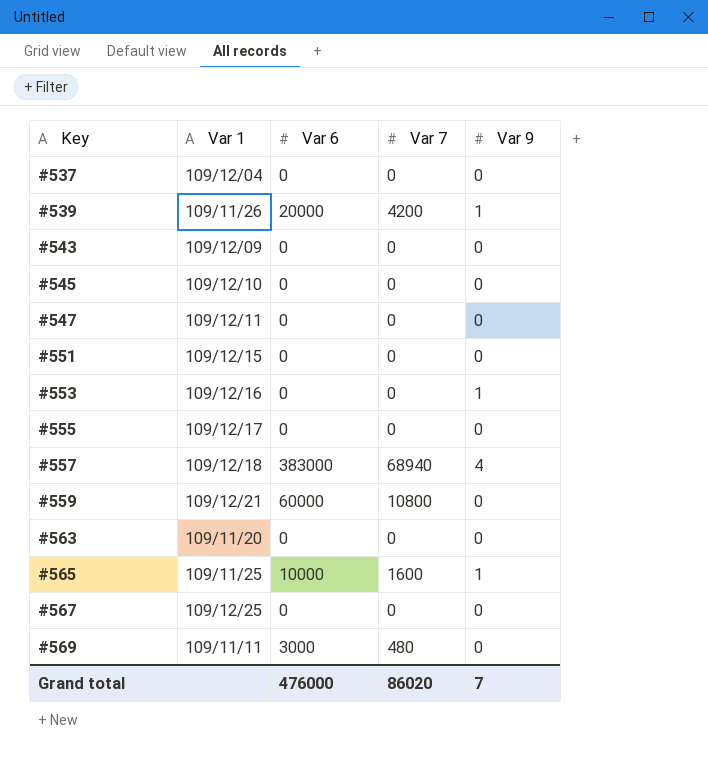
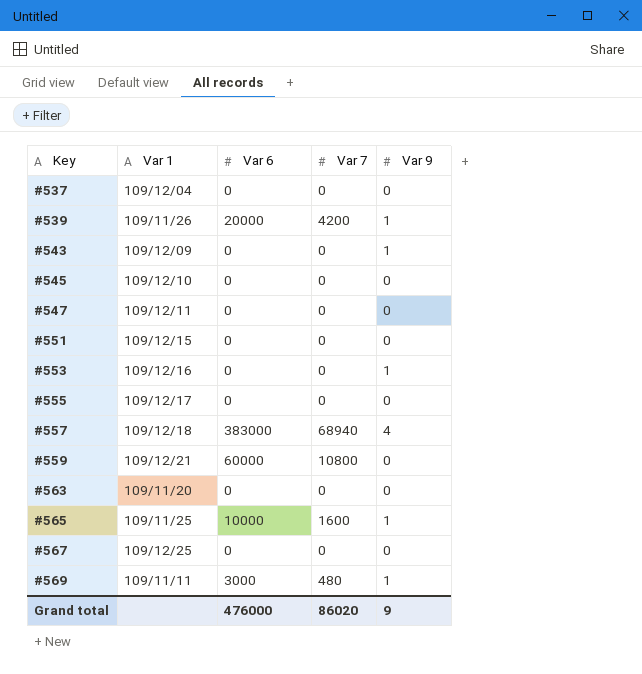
#543 | Var 9: 0 -> 1
#569 | Var 9: 0 -> 1
Grand total | Var 9: 7 -> 9

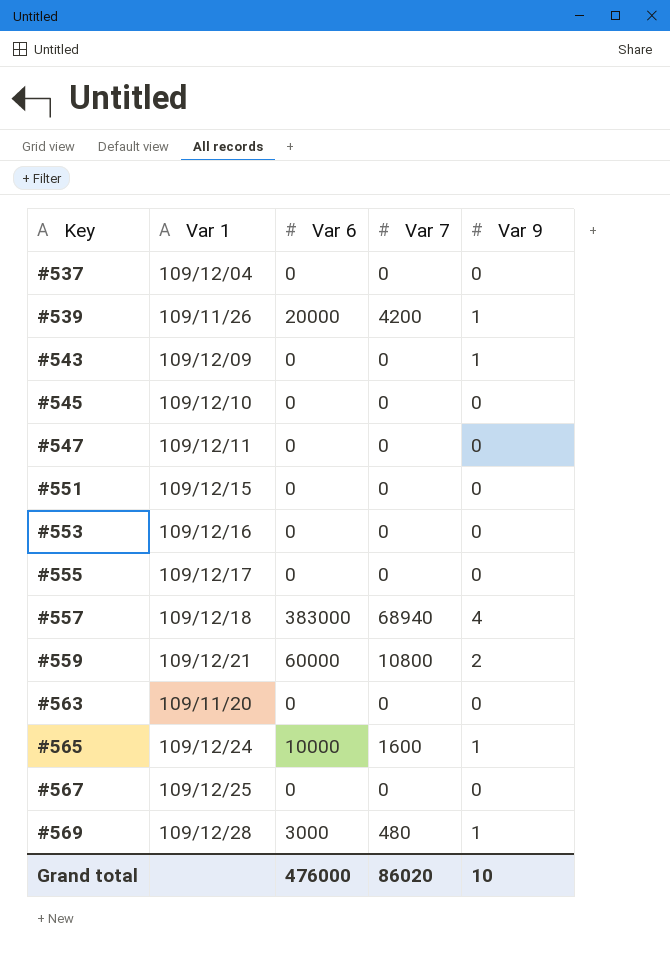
#553 | Var 9: 1 -> 0
#559 | Var 9: 0 -> 2
#565 | Var 1: 109/11/25 -> 109/12/24
#569 | Var 1: 109/11/11 -> 109/12/28
Grand total | Var 9: 9 -> 10

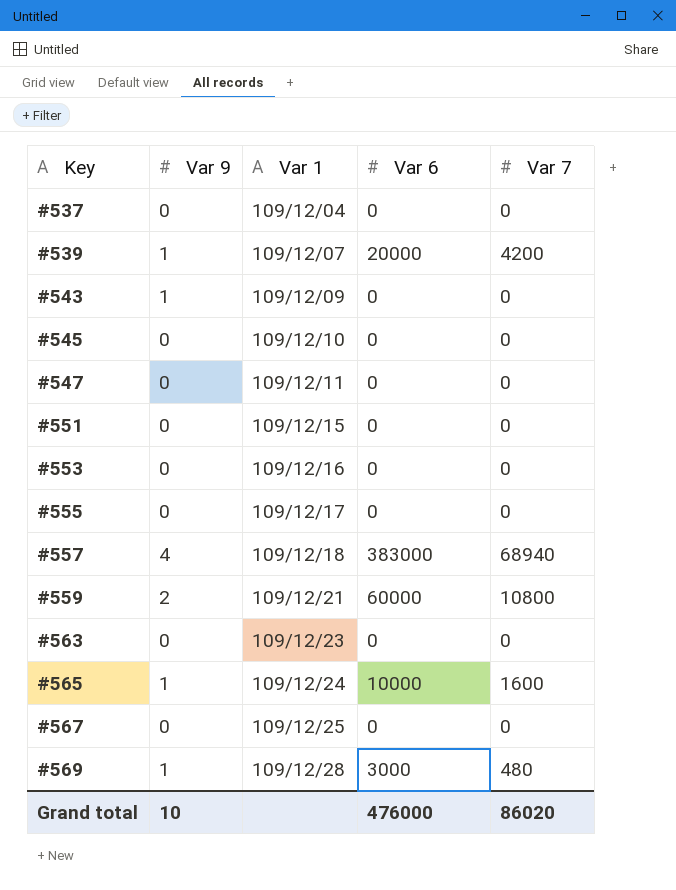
column Var 9 | position: 5 -> 2
#539 | Var 1: 109/11/26 -> 109/12/07
#563 | Var 1: 109/11/20 -> 109/12/23

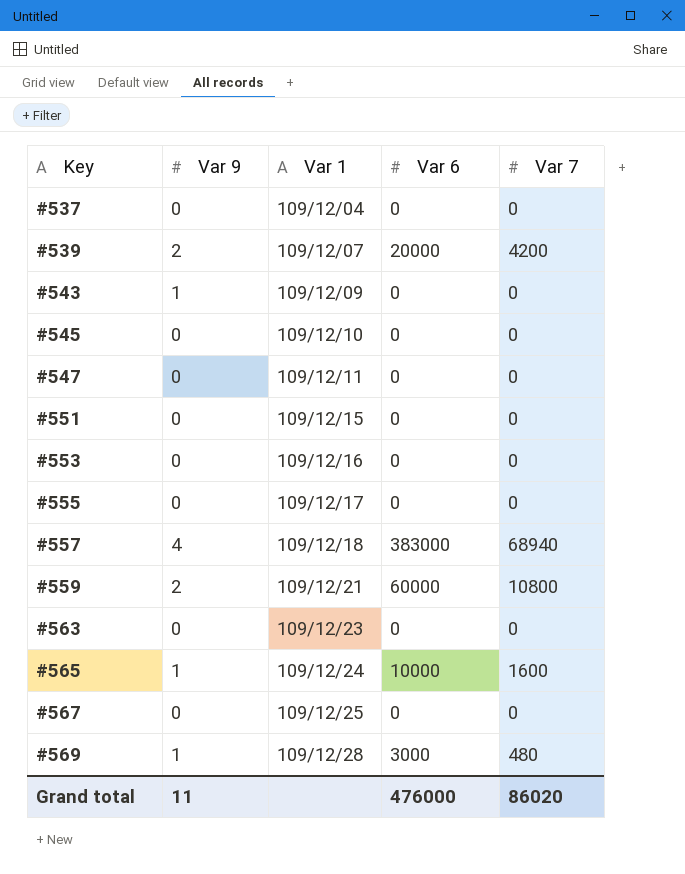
#539 | Var 9: 1 -> 2
Grand total | Var 9: 10 -> 11

